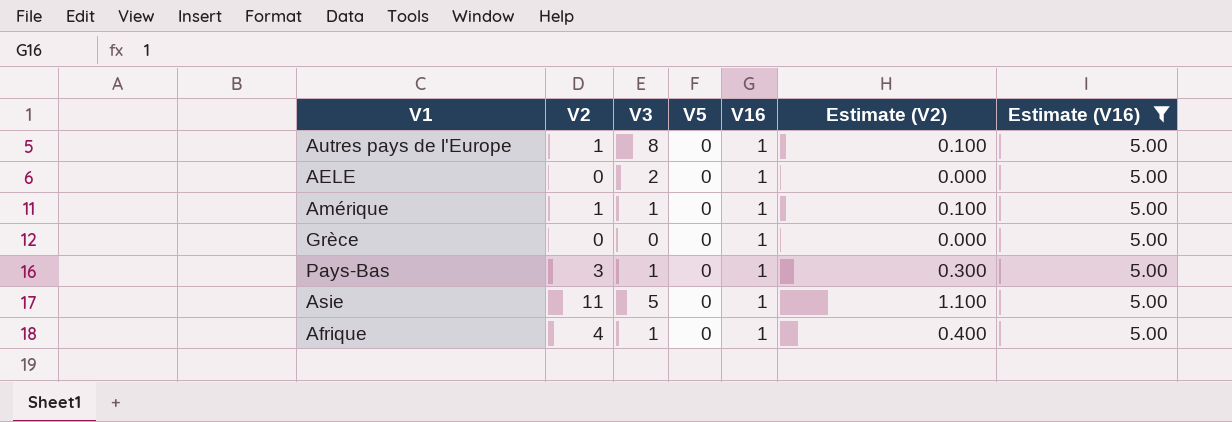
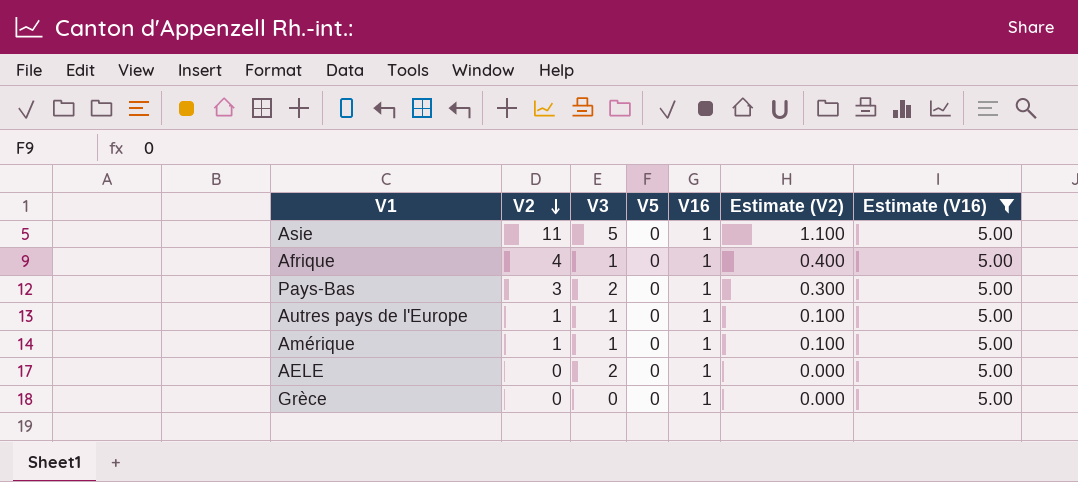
row order: none -> V2 descending
Pays-Bas | V3: 1 -> 2
Autres pays de l'Europe | V3: 8 -> 1

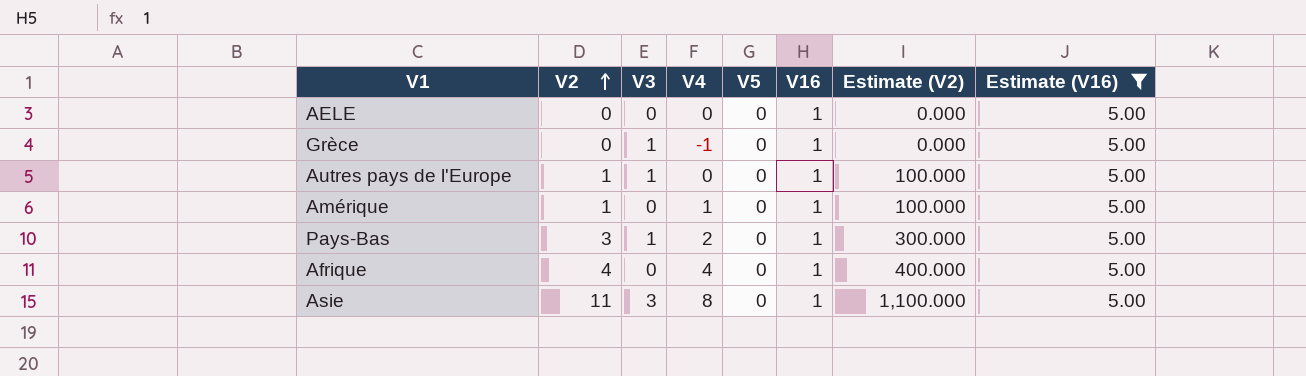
row order: V2 descending -> V2 ascending
column V4 | formula: none -> [V2] - [V3]
column Estimate (V2) | formula: [V2] * 0.1 -> [V2] * 100
AELE | V3: 2 -> 0
Grèce | V3: 0 -> 1
Amérique | V3: 1 -> 0
Pays-Bas | V3: 2 -> 1
Afrique | V3: 1 -> 0
Asie | V3: 5 -> 3

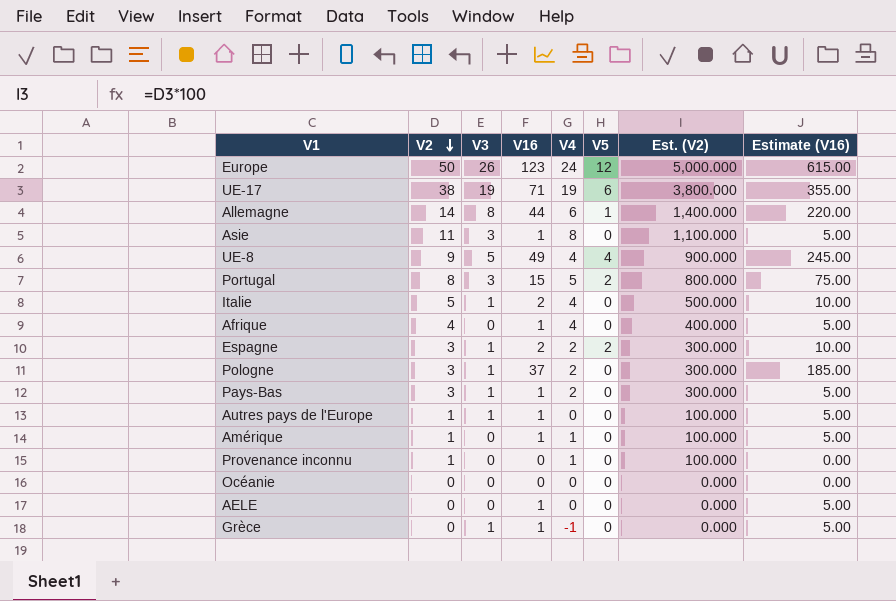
filter: Estimate (V16) = 5.00 -> none
row order: V2 ascending -> V2 descending
column V16 | position: 6 -> 4
column name: Estimate (V2) -> Est. (V2)

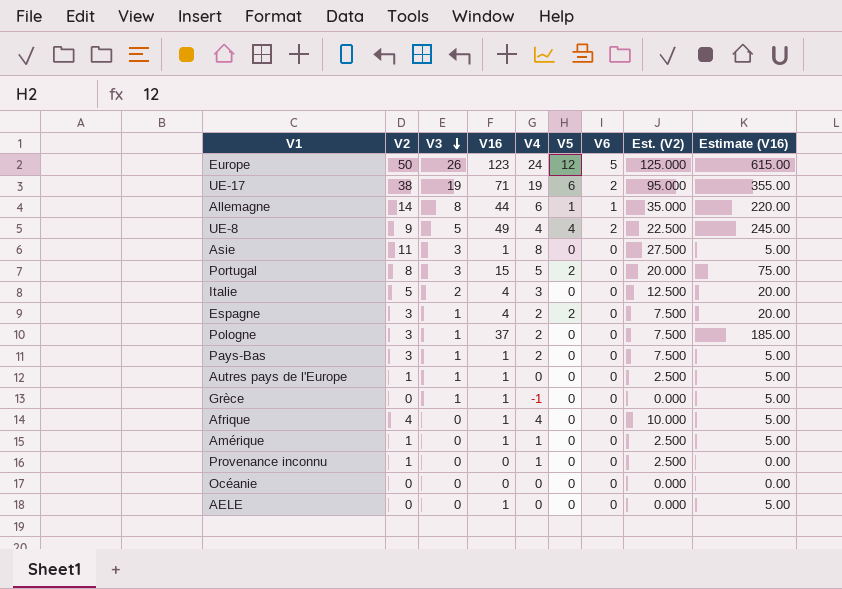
row order: V2 descending -> V3 descending
column V6 | position: none -> 7
column Est. (V2) | formula: [V2] * 100 -> [V2] * 2.5
Italie | V3: 1 -> 2
Italie | V16: 2 -> 4
Italie | V4: 4 -> 3
Italie | Estimate (V16): 10.00 -> 20.00
Espagne | V16: 2 -> 4
Espagne | Estimate (V16): 10.00 -> 20.00

